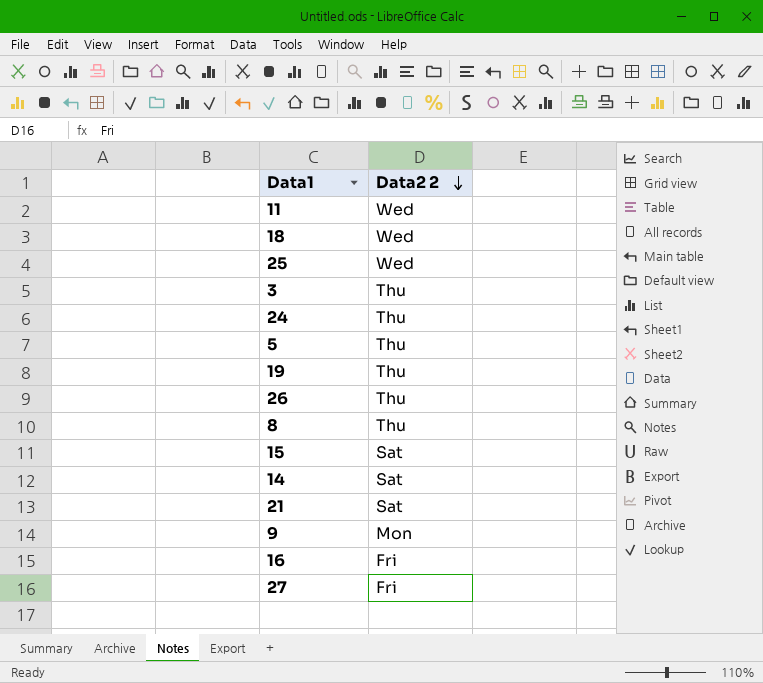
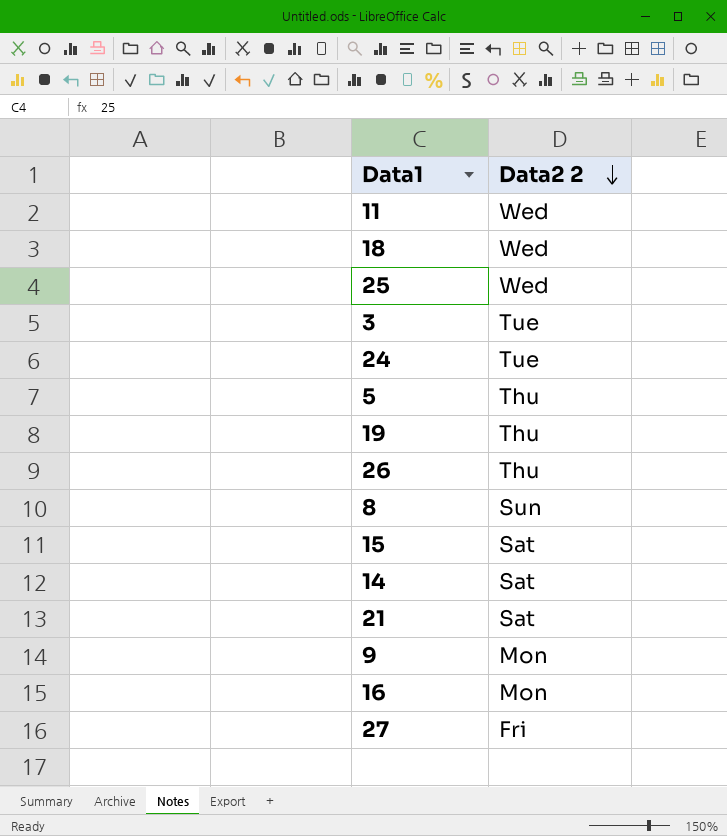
3 | Data2 2: Thu -> Tue
24 | Data2 2: Thu -> Tue
8 | Data2 2: Thu -> Sun
16 | Data2 2: Fri -> Mon

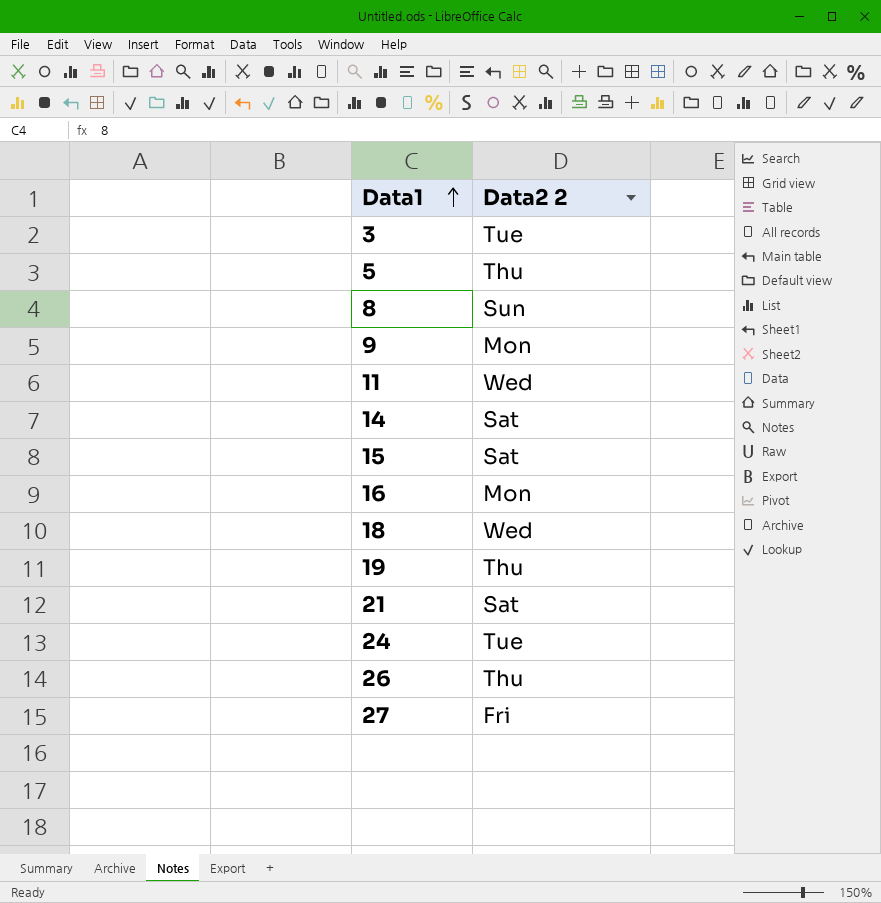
row order: Data2 2 descending -> Data1 ascending
row 25: Wed -> none

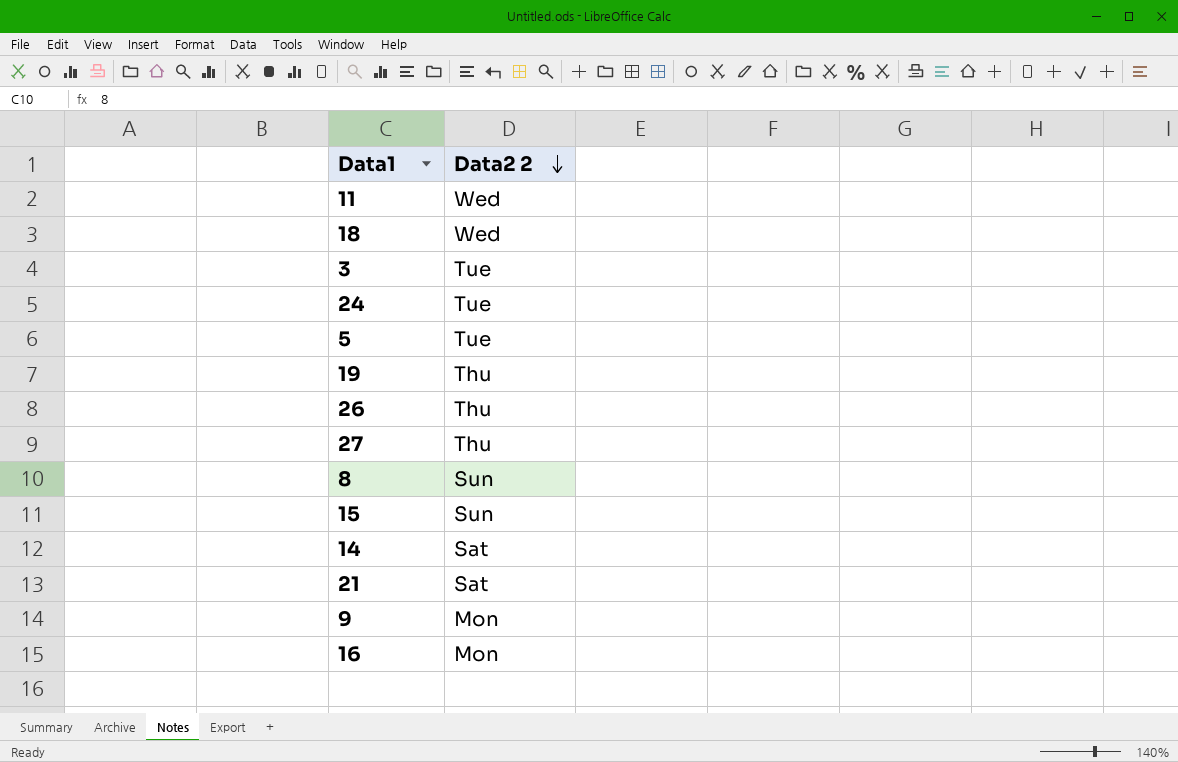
row order: Data1 ascending -> Data2 2 descending
5 | Data2 2: Thu -> Tue
27 | Data2 2: Fri -> Thu
15 | Data2 2: Sat -> Sun

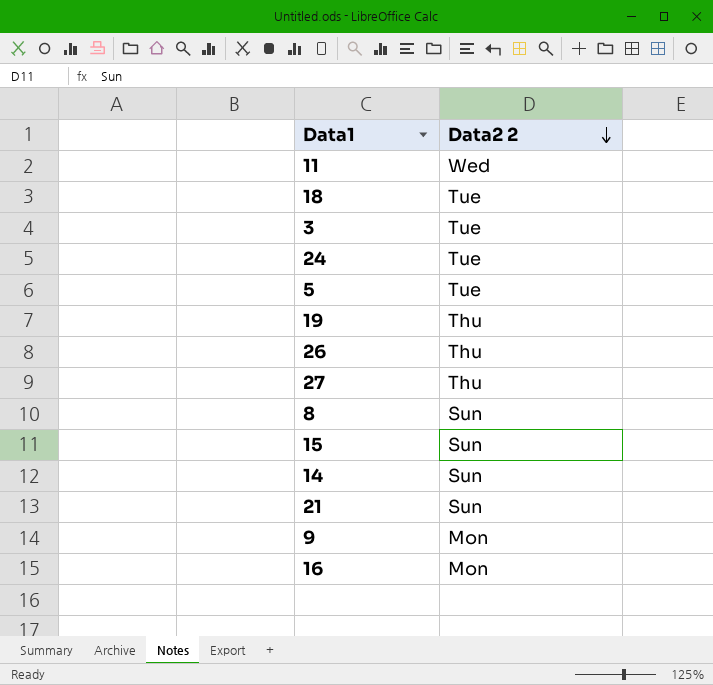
18 | Data2 2: Wed -> Tue
14 | Data2 2: Sat -> Sun
21 | Data2 2: Sat -> Sun

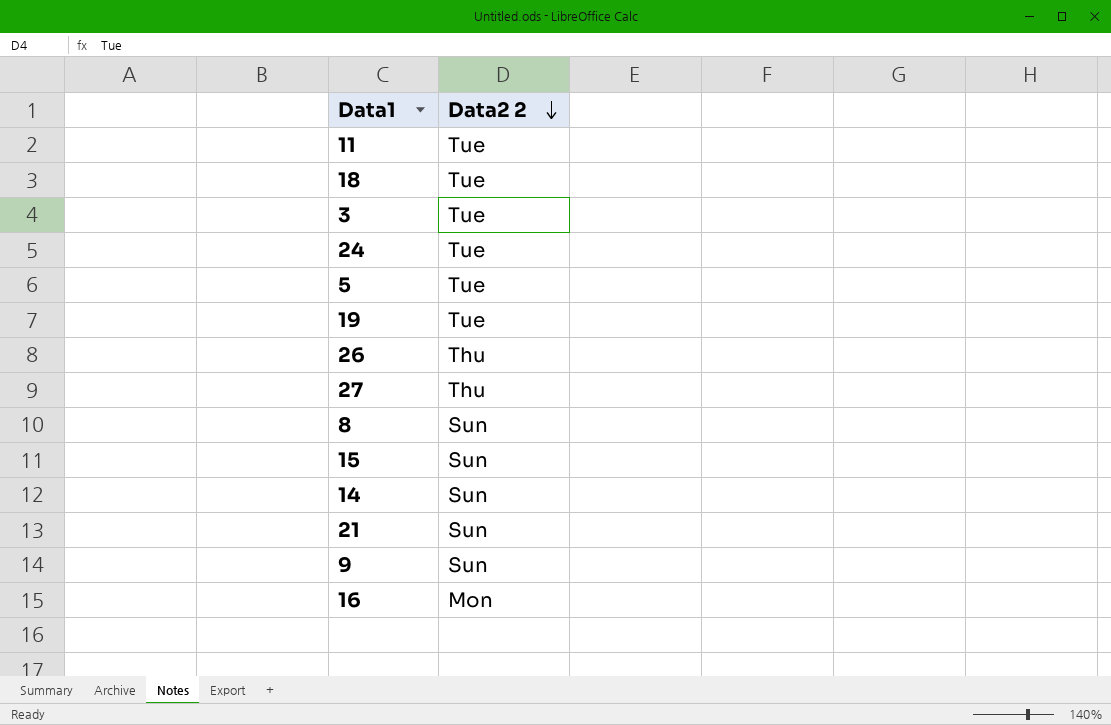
11 | Data2 2: Wed -> Tue
19 | Data2 2: Thu -> Tue
9 | Data2 2: Mon -> Sun

